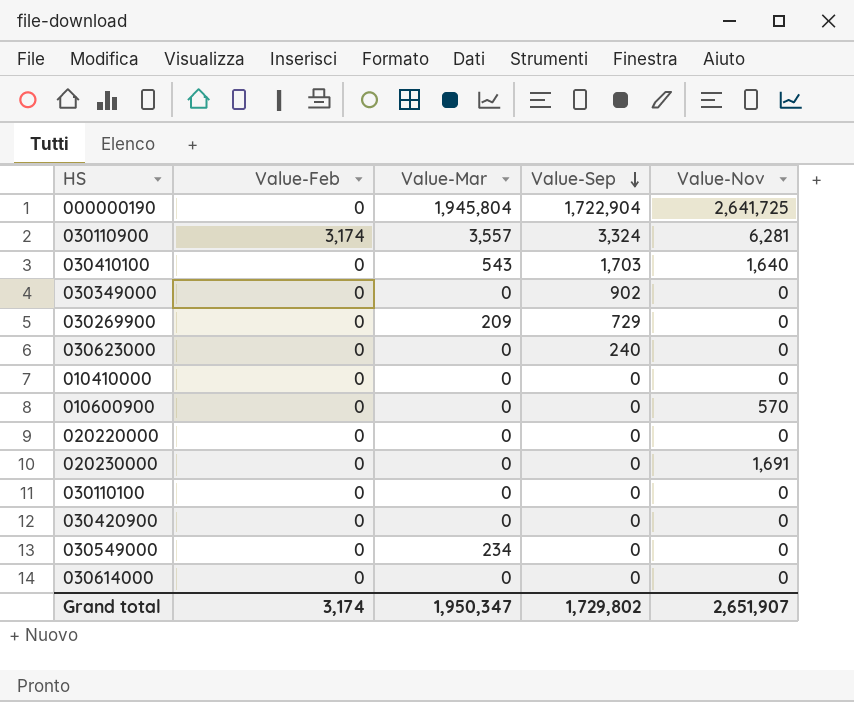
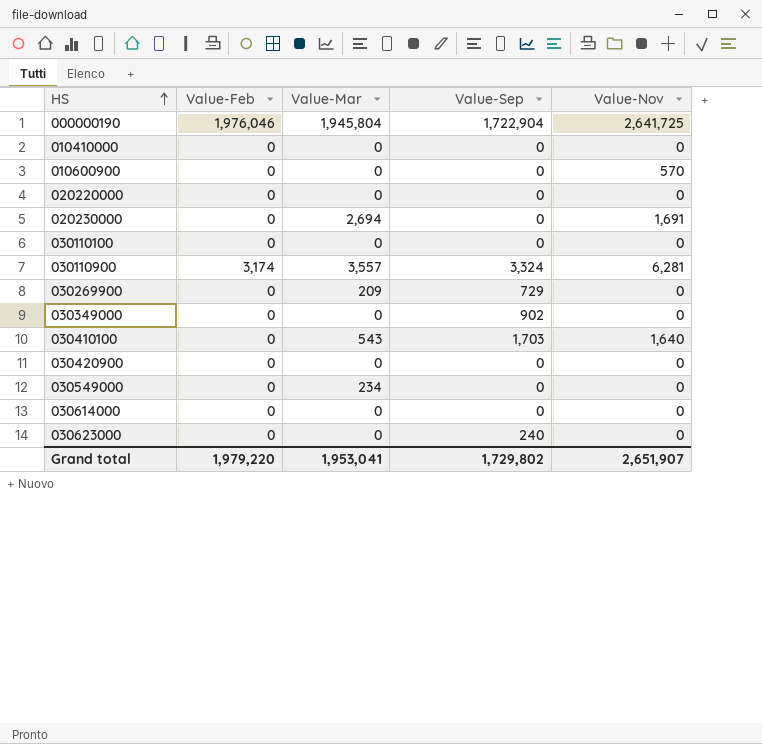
row order: Value-Sep descending -> HS ascending
000000190 | Value-Feb: 0 -> 1,976,046
020230000 | Value-Mar: 0 -> 2,694
Grand total | Value-Feb: 3,174 -> 1,979,220
Grand total | Value-Mar: 1,950,347 -> 1,953,041

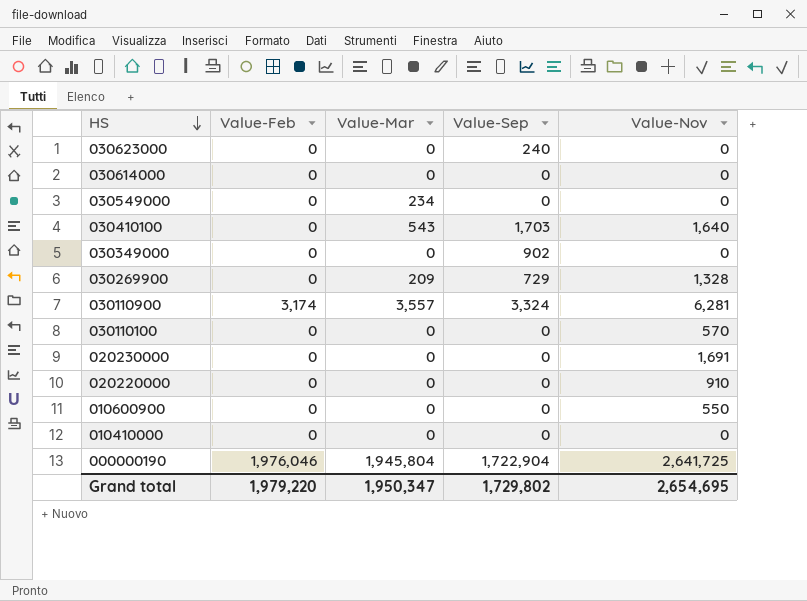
row order: HS ascending -> HS descending
row 030420900: 0 | 0 | 0 | 0 -> none
030269900 | Value-Nov: 0 -> 1,328
030110100 | Value-Nov: 0 -> 570
020230000 | Value-Mar: 2,694 -> 0
020220000 | Value-Nov: 0 -> 910
010600900 | Value-Nov: 570 -> 550
Grand total | Value-Mar: 1,953,041 -> 1,950,347
Grand total | Value-Nov: 2,651,907 -> 2,654,695

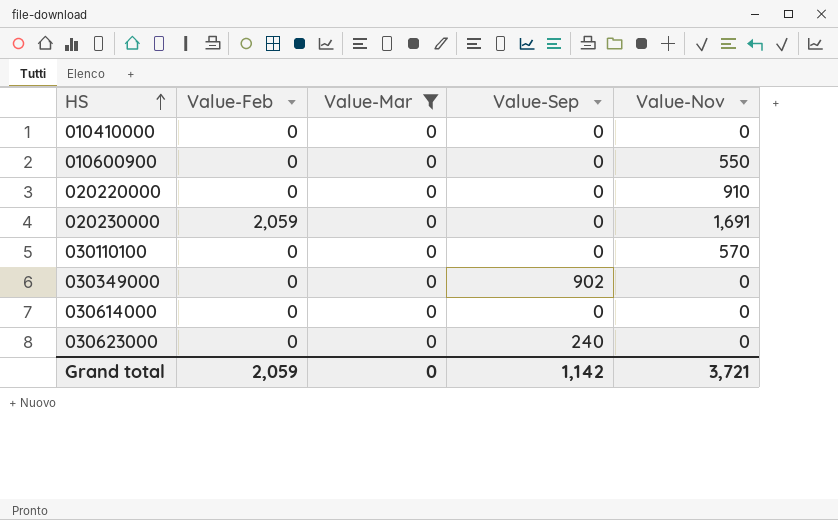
filter: none -> Value-Mar = 0
row order: HS descending -> HS ascending
020230000 | Value-Feb: 0 -> 2,059
Grand total | Value-Feb: 1,979,220 -> 2,059
Grand total | Value-Mar: 1,950,347 -> 0
Grand total | Value-Sep: 1,729,802 -> 1,142
Grand total | Value-Nov: 2,654,695 -> 3,721

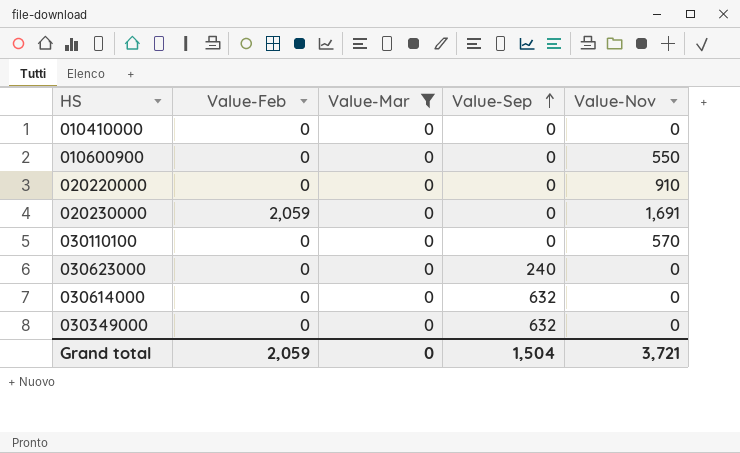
row order: HS ascending -> Value-Sep ascending
030614000 | Value-Sep: 0 -> 632
030349000 | Value-Sep: 902 -> 632
Grand total | Value-Sep: 1,142 -> 1,504

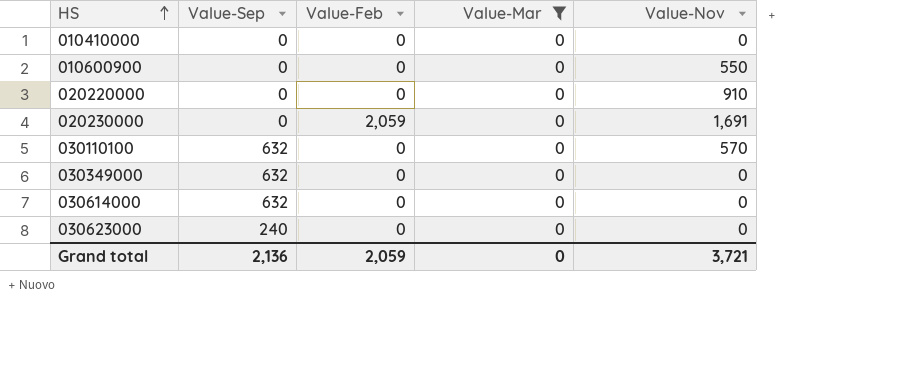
row order: Value-Sep ascending -> HS ascending
column Value-Sep | position: 4 -> 2
030110100 | Value-Sep: 0 -> 632
Grand total | Value-Sep: 1,504 -> 2,136

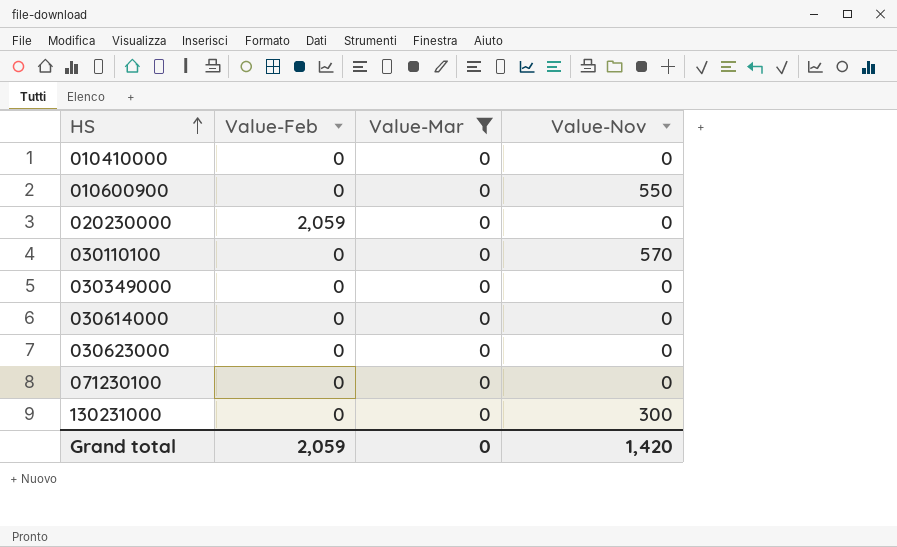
column Value-Sep | position: 2 -> none
row 020220000: 0 | 0 | 0 | 910 -> none
020230000 | Value-Nov: 1,691 -> 0
row 071230100: none -> 0 | 0 | 0
row 130231000: none -> 0 | 0 | 300
Grand total | Value-Nov: 3,721 -> 1,420

